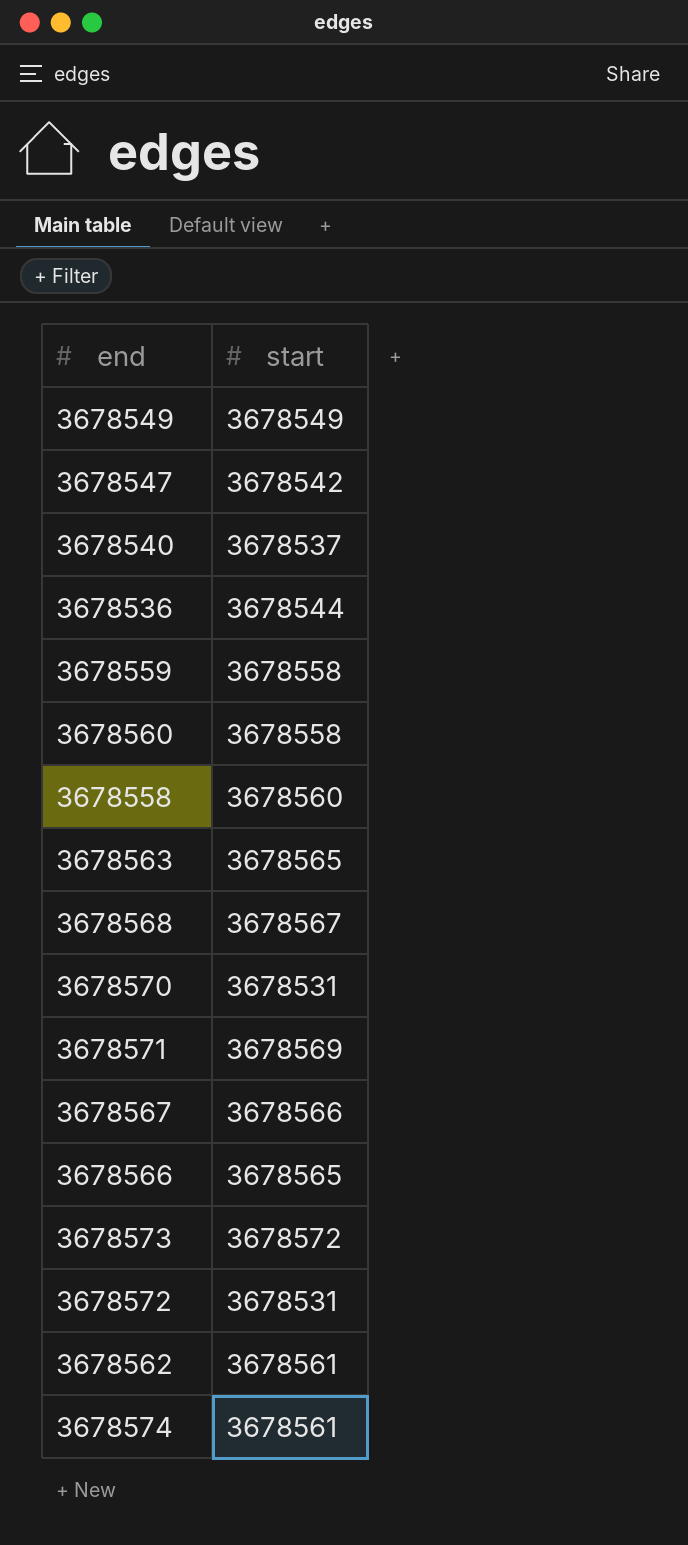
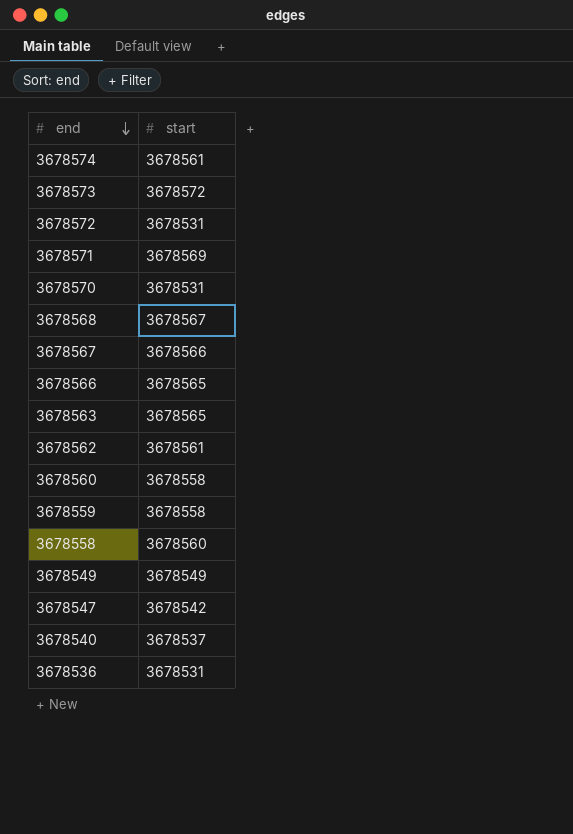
row order: none -> end descending
3678536 | start: 3678544 -> 3678531

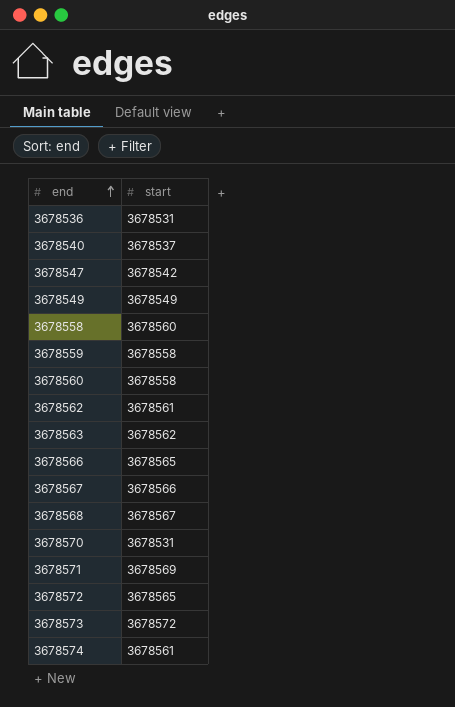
row order: end descending -> end ascending
3678563 | start: 3678565 -> 3678562
3678572 | start: 3678531 -> 3678565

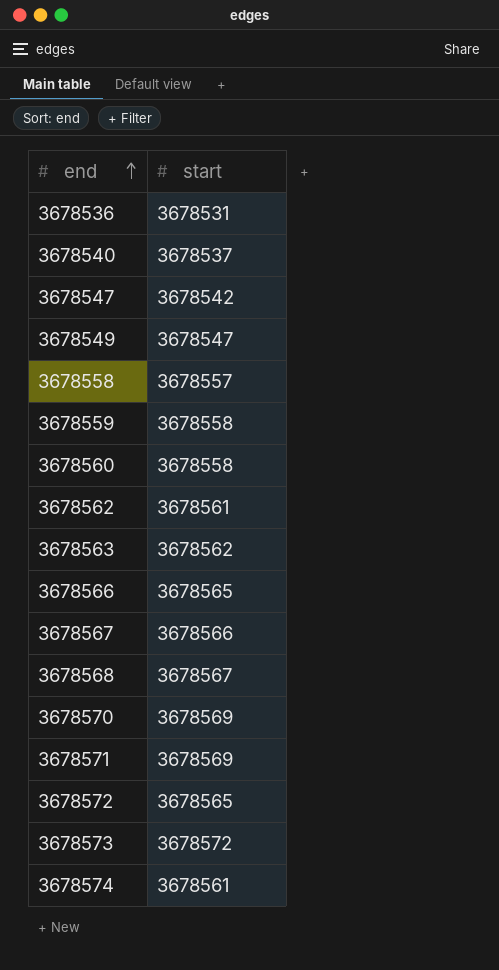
3678549 | start: 3678549 -> 3678547
3678558 | start: 3678560 -> 3678557
3678570 | start: 3678531 -> 3678569

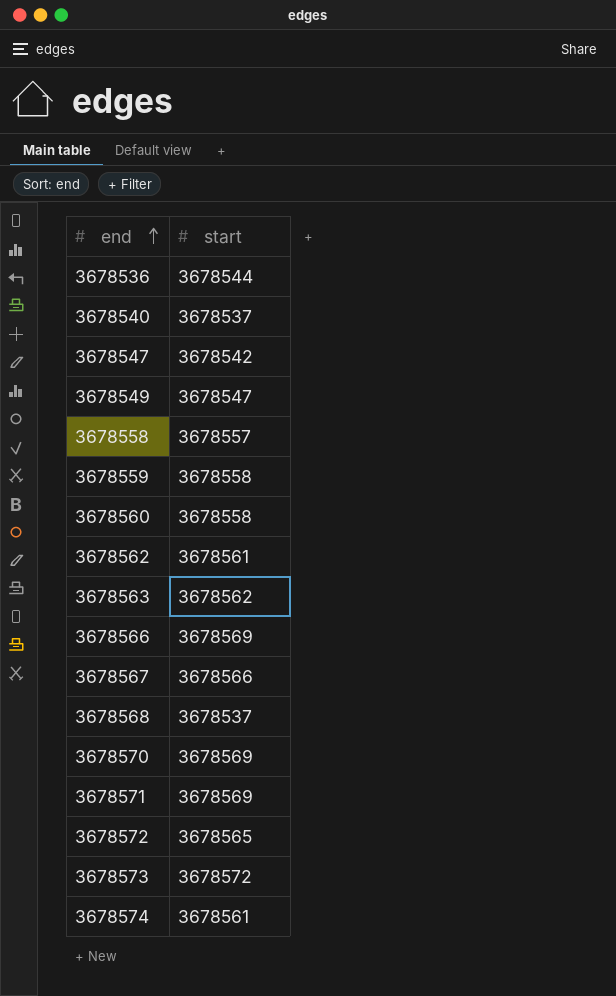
3678536 | start: 3678531 -> 3678544
3678566 | start: 3678565 -> 3678569
3678568 | start: 3678567 -> 3678537

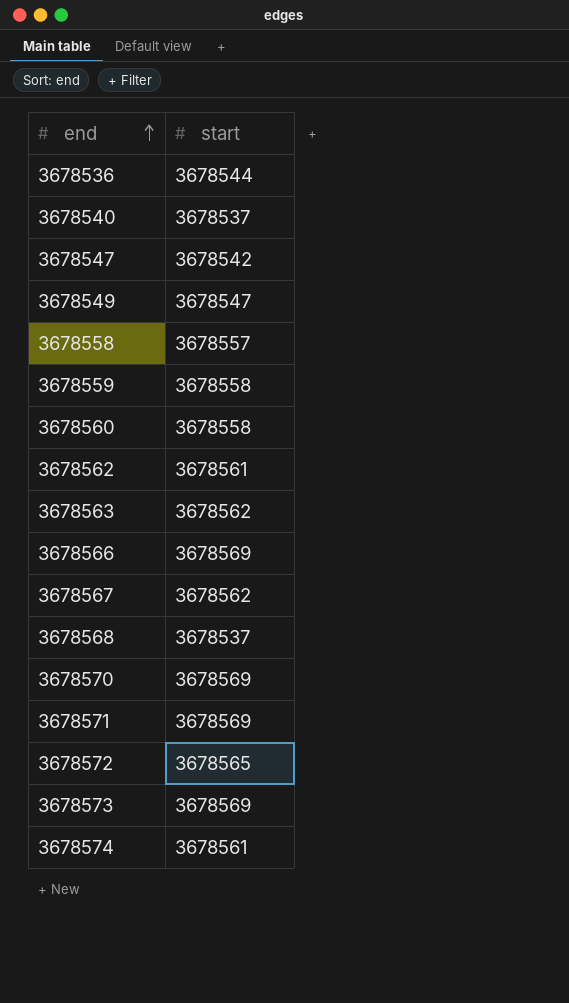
3678567 | start: 3678566 -> 3678562
3678573 | start: 3678572 -> 3678569

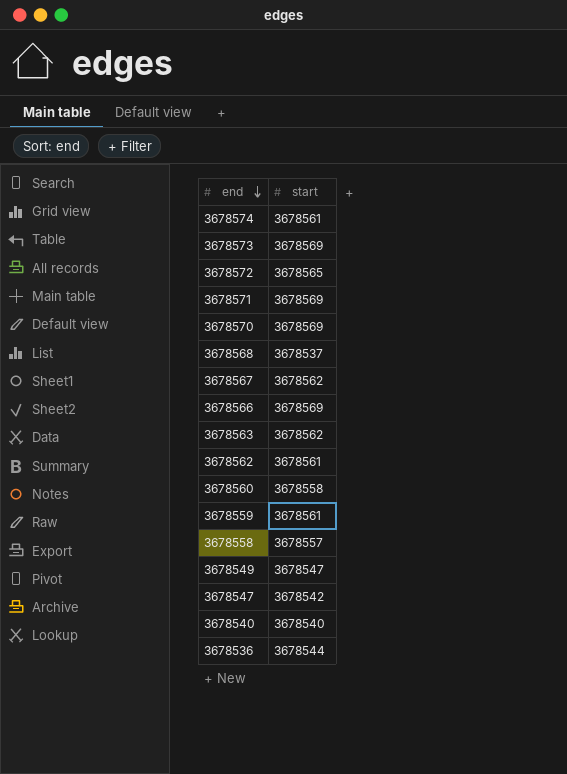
row order: end ascending -> end descending
3678559 | start: 3678558 -> 3678561
3678540 | start: 3678537 -> 3678540

